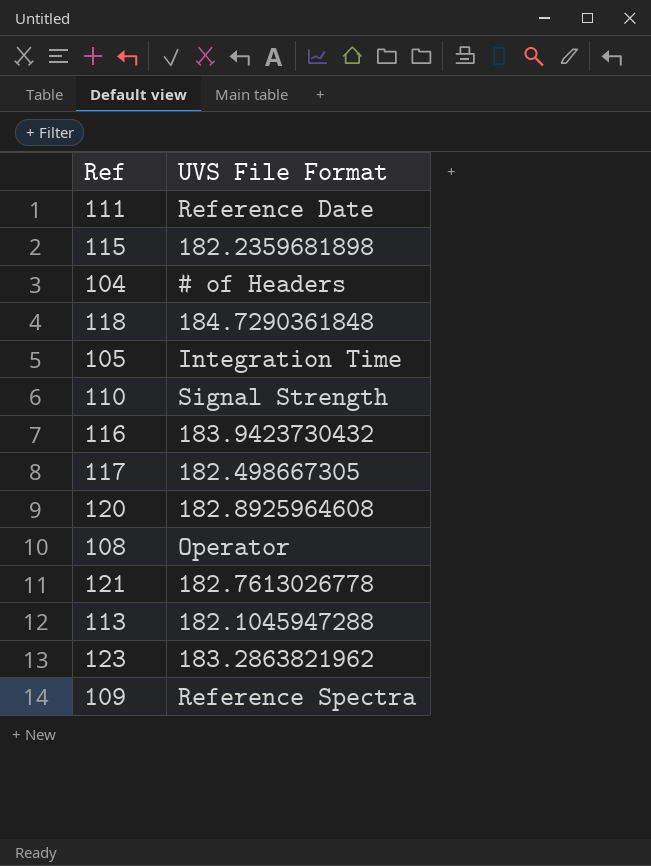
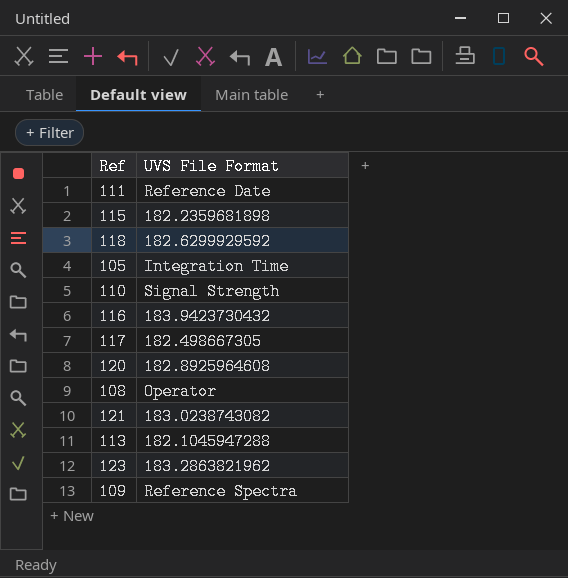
row 104: # of Headers -> none
118 | UVS File Format: 184.7290361848 -> 182.6299929592
121 | UVS File Format: 182.7613026778 -> 183.0238743082

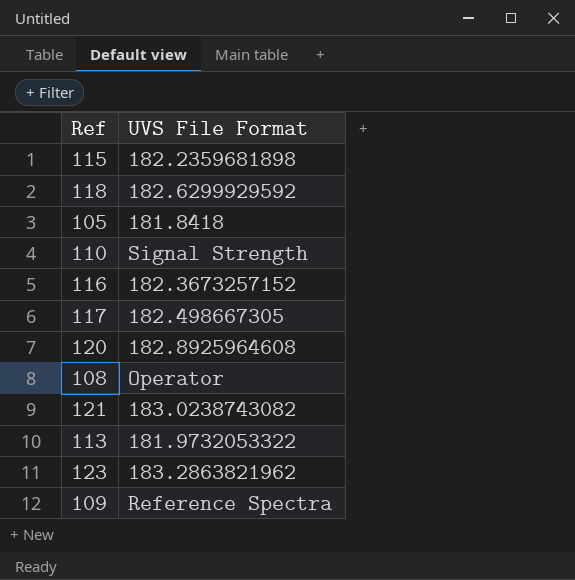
row 111: Reference Date -> none
105 | UVS File Format: Integration Time -> 181.8418
116 | UVS File Format: 183.9423730432 -> 182.3673257152
113 | UVS File Format: 182.1045947288 -> 181.9732053322

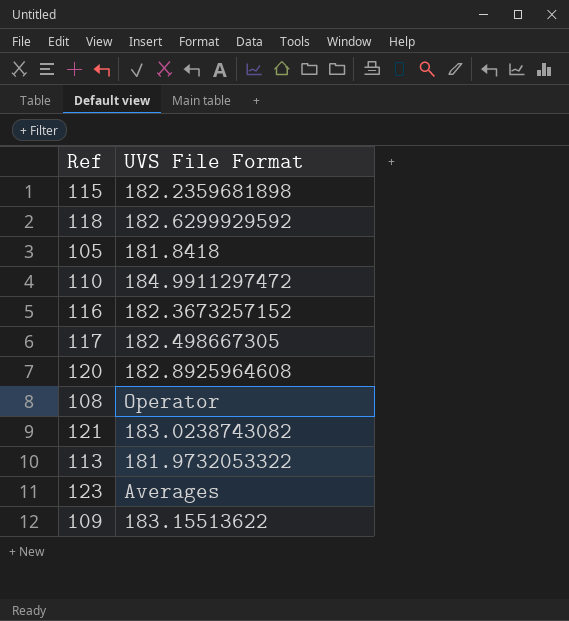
110 | UVS File Format: Signal Strength -> 184.9911297472
123 | UVS File Format: 183.2863821962 -> Averages
109 | UVS File Format: Reference Spectra -> 183.15513622

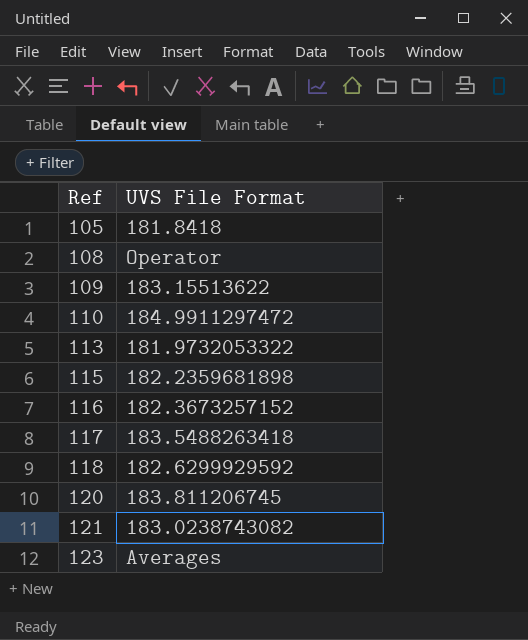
row order: none -> Ref ascending
117 | UVS File Format: 182.498667305 -> 183.5488263418
120 | UVS File Format: 182.8925964608 -> 183.811206745

